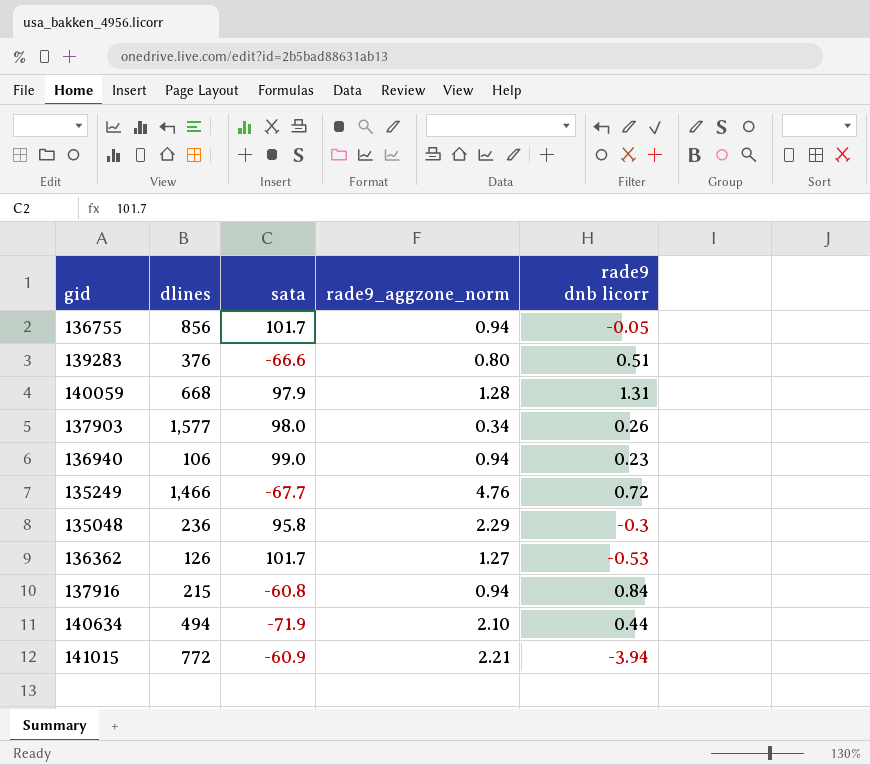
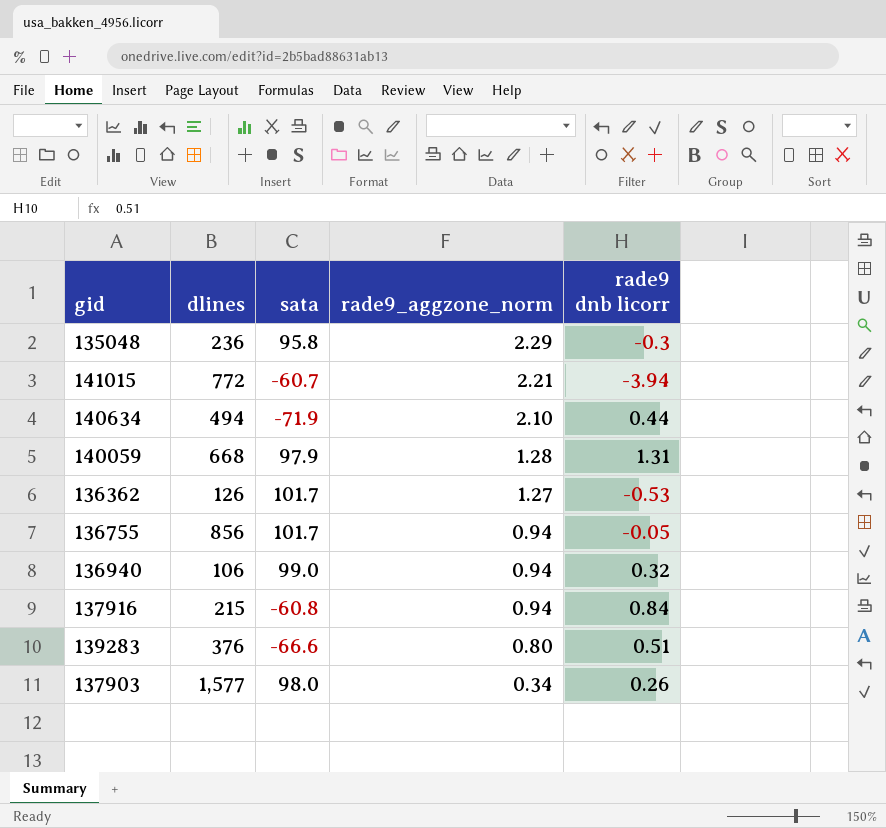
row order: none -> rade9_aggzone_norm descending
row 135249: 1,466 | -67.7 | 4.76 | 0.72 -> none
141015 | sata: -60.9 -> -60.7
136940 | rade9 dnb licorr: 0.23 -> 0.32

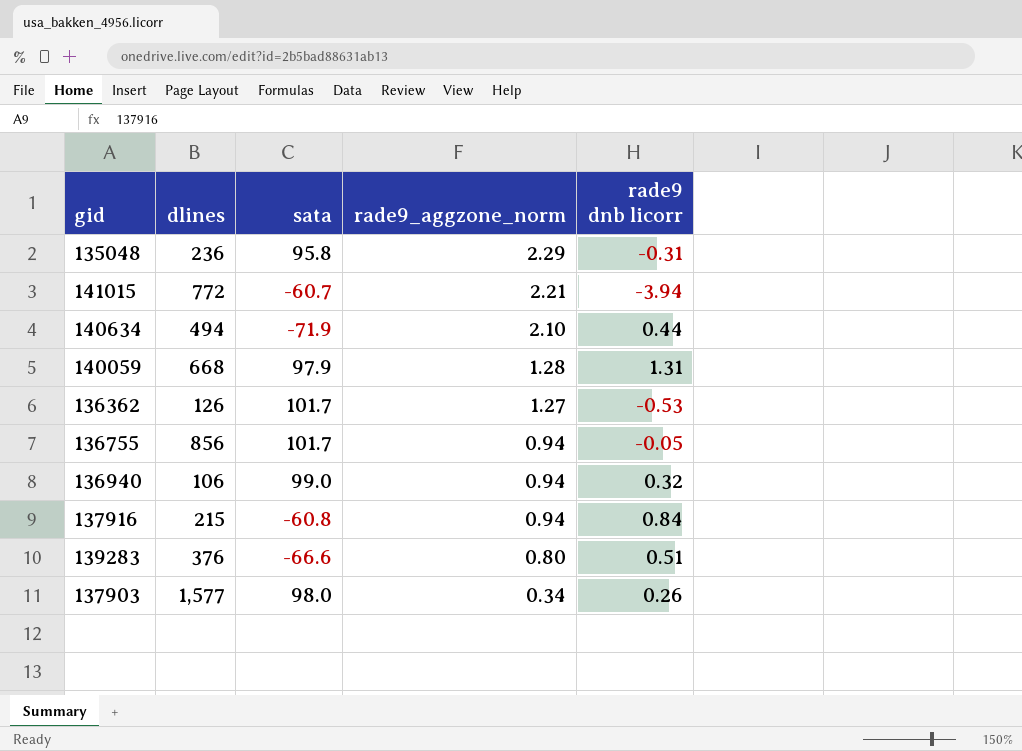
135048 | rade9 dnb licorr: -0.3 -> -0.31

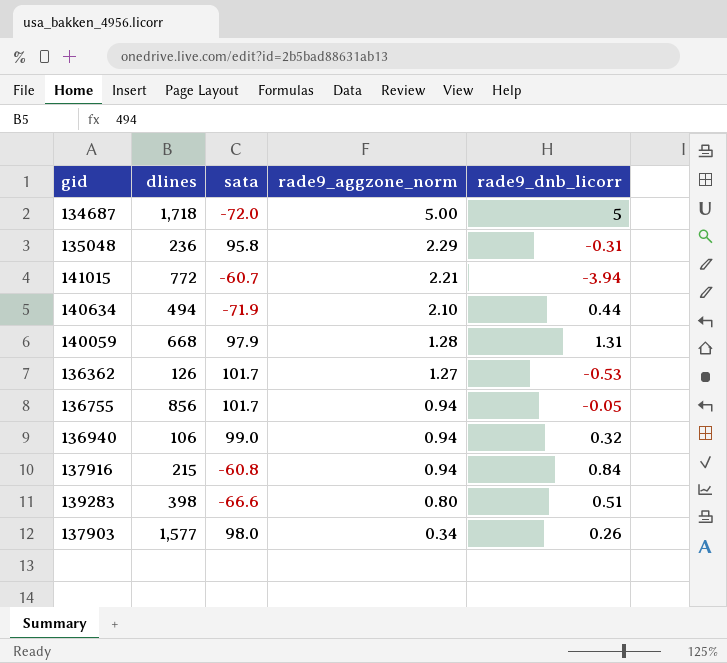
column name: rade9 dnb licorr -> rade9_dnb_licorr
row 134687: none -> 1,718 | -72.0 | 5.00 | 5
139283 | dlines: 376 -> 398

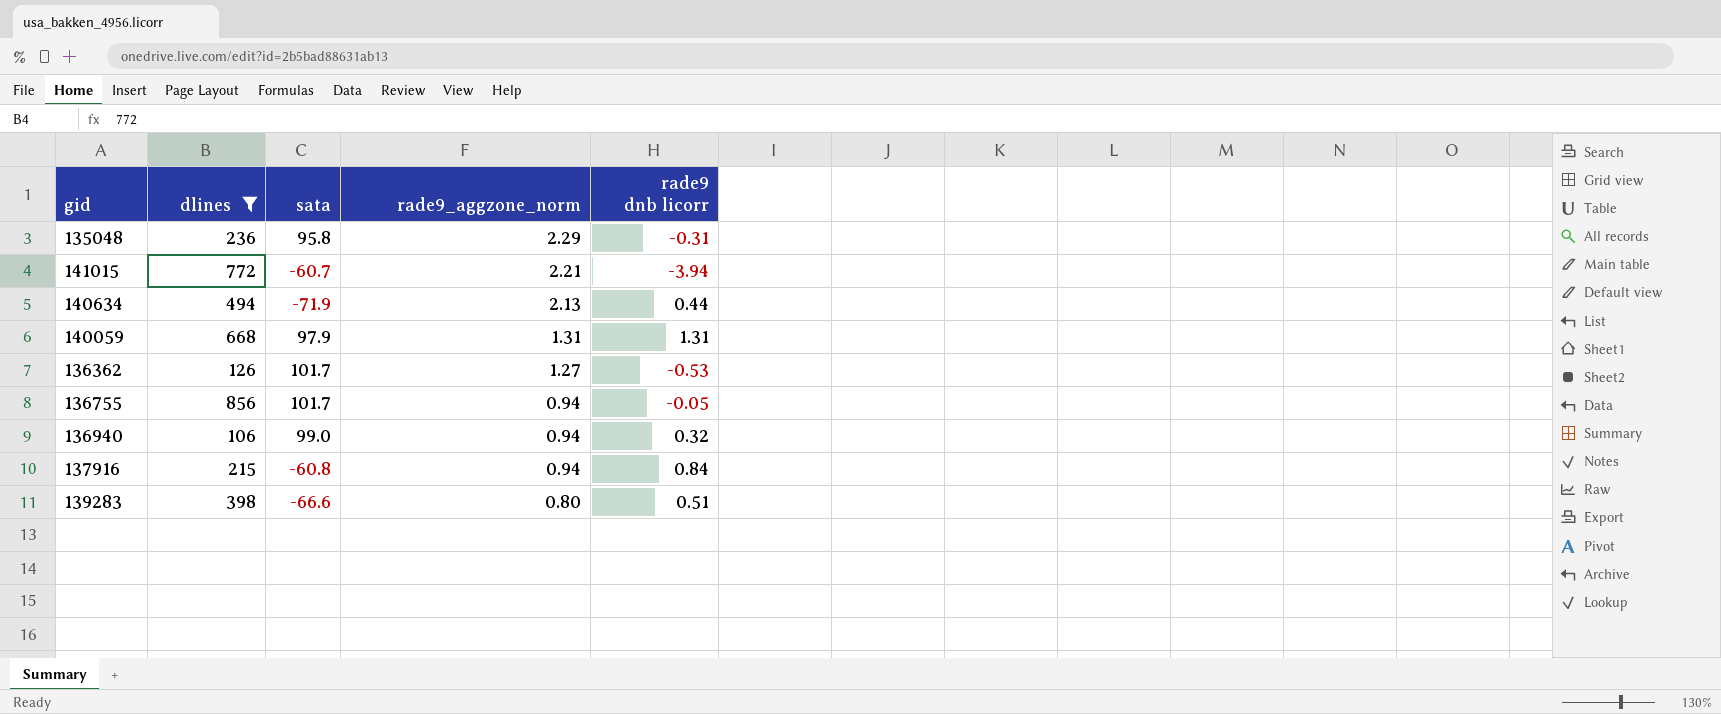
filter: none -> dlines <= 856
column name: rade9_dnb_licorr -> rade9 dnb licorr
140634 | rade9_aggzone_norm: 2.10 -> 2.13
140059 | rade9_aggzone_norm: 1.28 -> 1.31

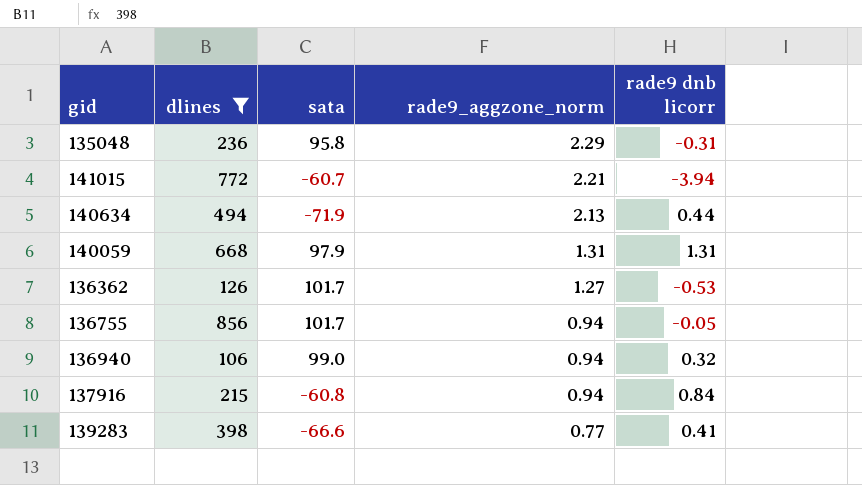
139283 | rade9_aggzone_norm: 0.80 -> 0.77
139283 | rade9 dnb licorr: 0.51 -> 0.41

